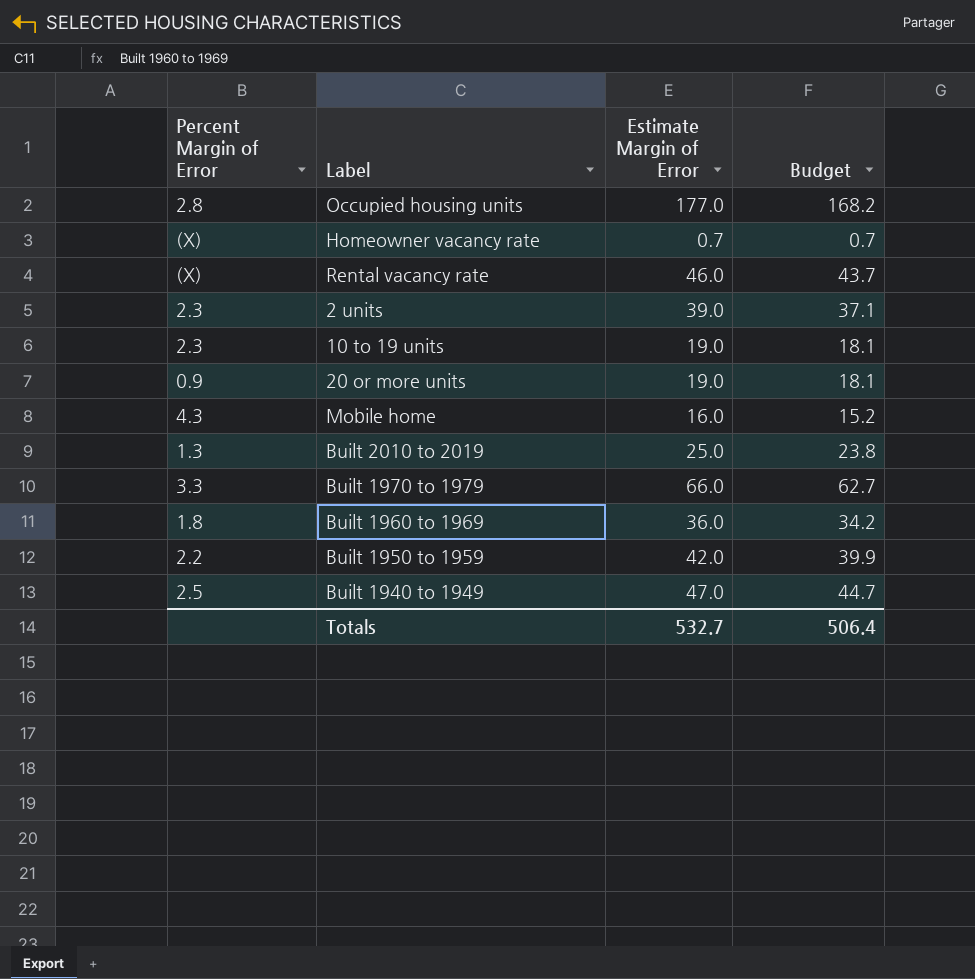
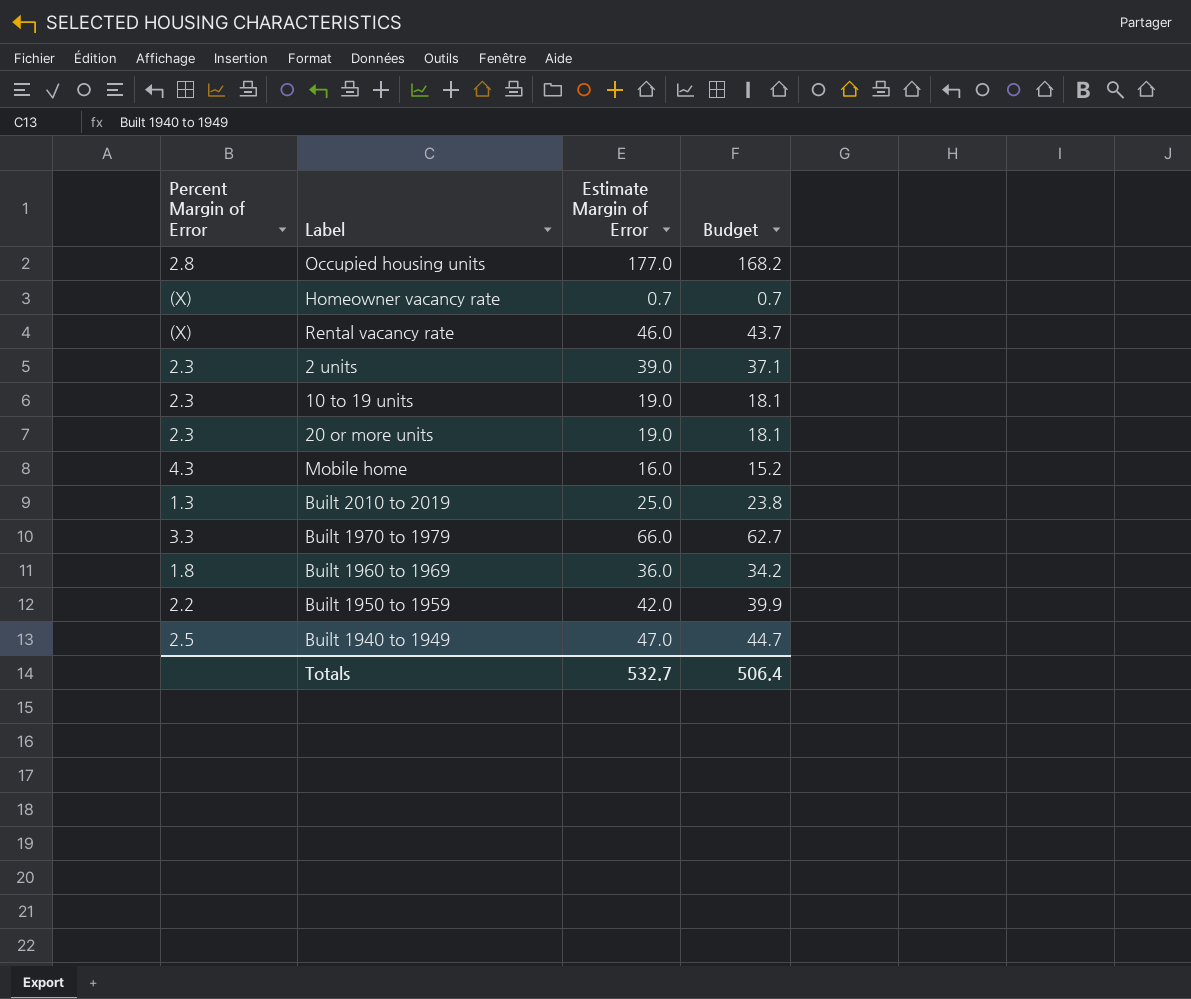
20 or more units | Percent Margin of Error: 0.9 -> 2.3

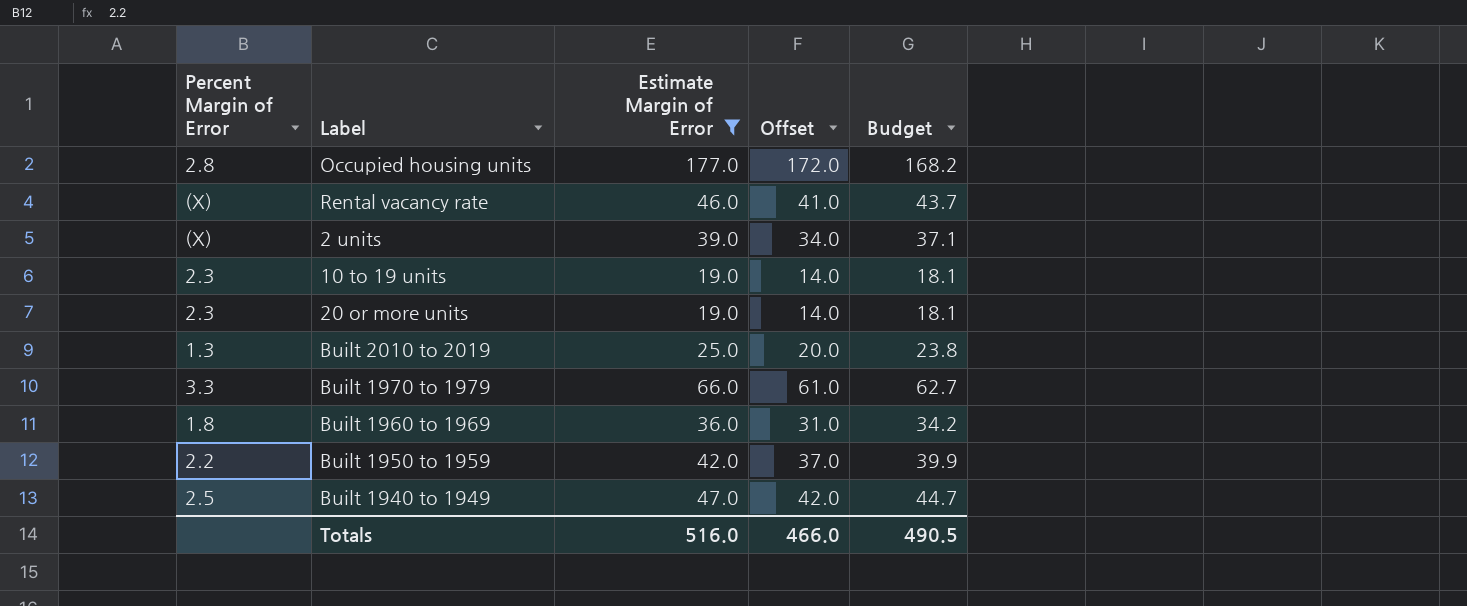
filter: none -> Estimate Margin of Error >= 19.0
column Offset | formula: none -> [Estimate Margin of Error] - 5
2 units | Percent Margin of Error: 2.3 -> (X)
Totals | Estimate Margin of Error: 532.7 -> 516.0
Totals | Budget: 506.4 -> 490.5

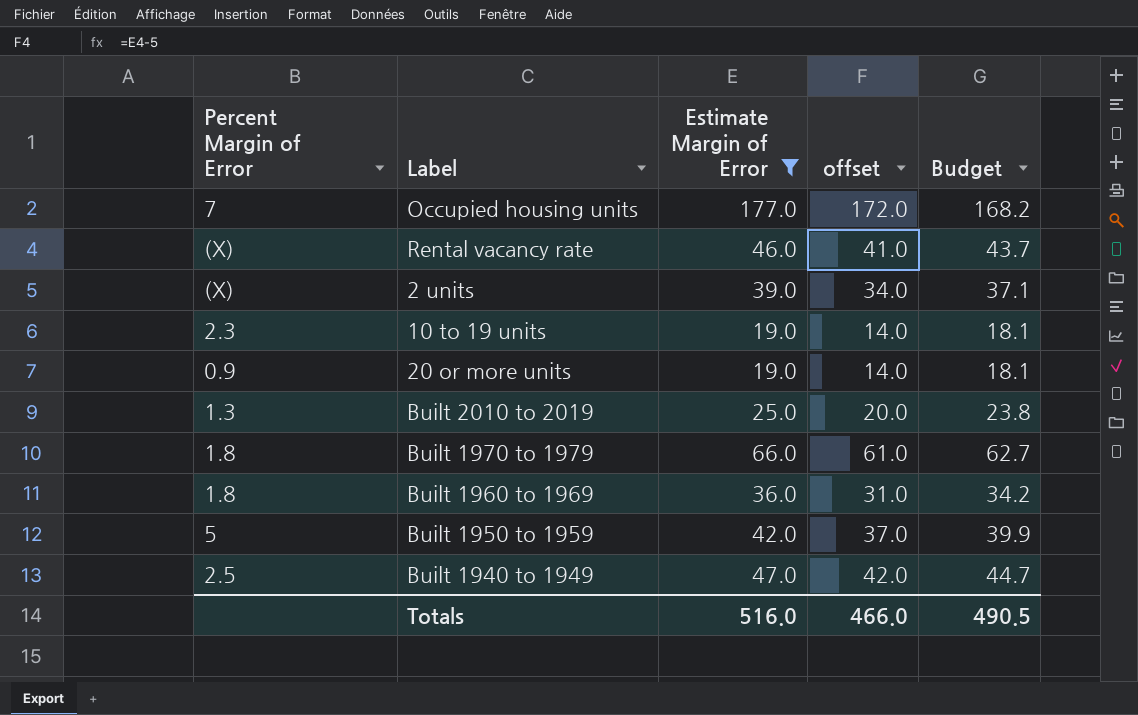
column name: Offset -> offset
Occupied housing units | Percent Margin of Error: 2.8 -> 7
20 or more units | Percent Margin of Error: 2.3 -> 0.9
Built 1970 to 1979 | Percent Margin of Error: 3.3 -> 1.8
Built 1950 to 1959 | Percent Margin of Error: 2.2 -> 5

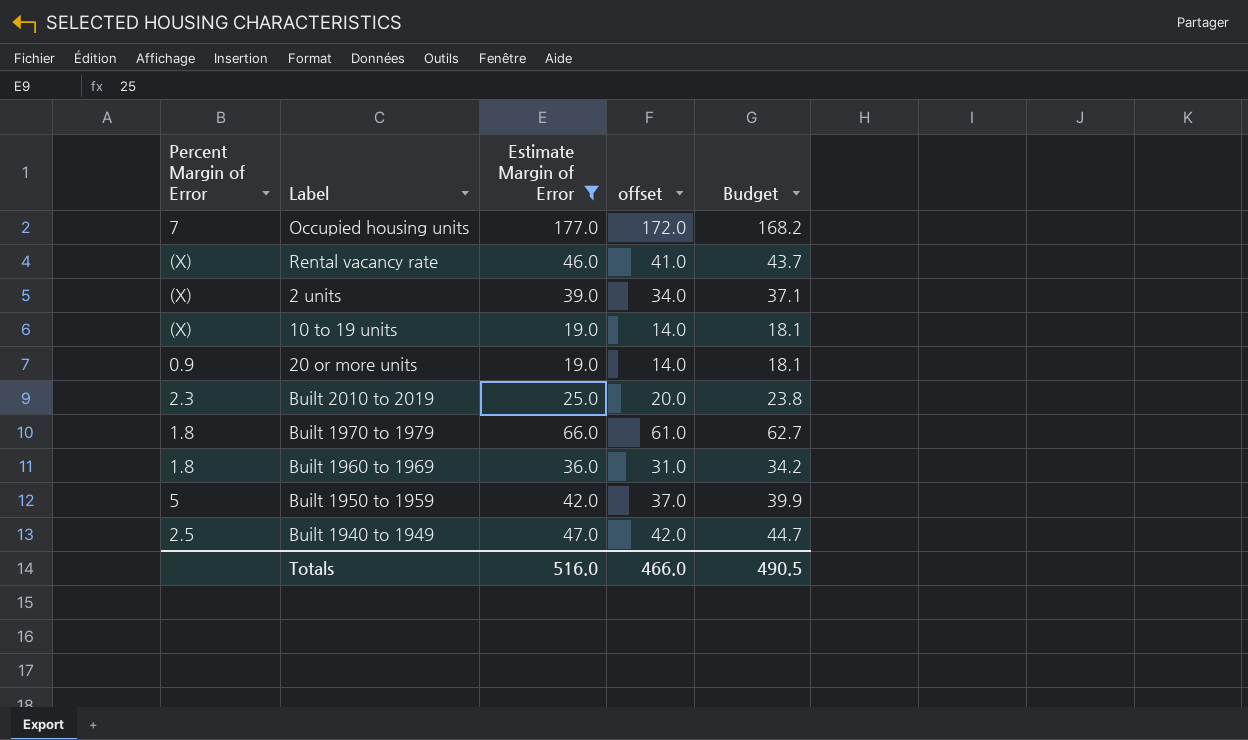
10 to 19 units | Percent Margin of Error: 2.3 -> (X)
Built 2010 to 2019 | Percent Margin of Error: 1.3 -> 2.3

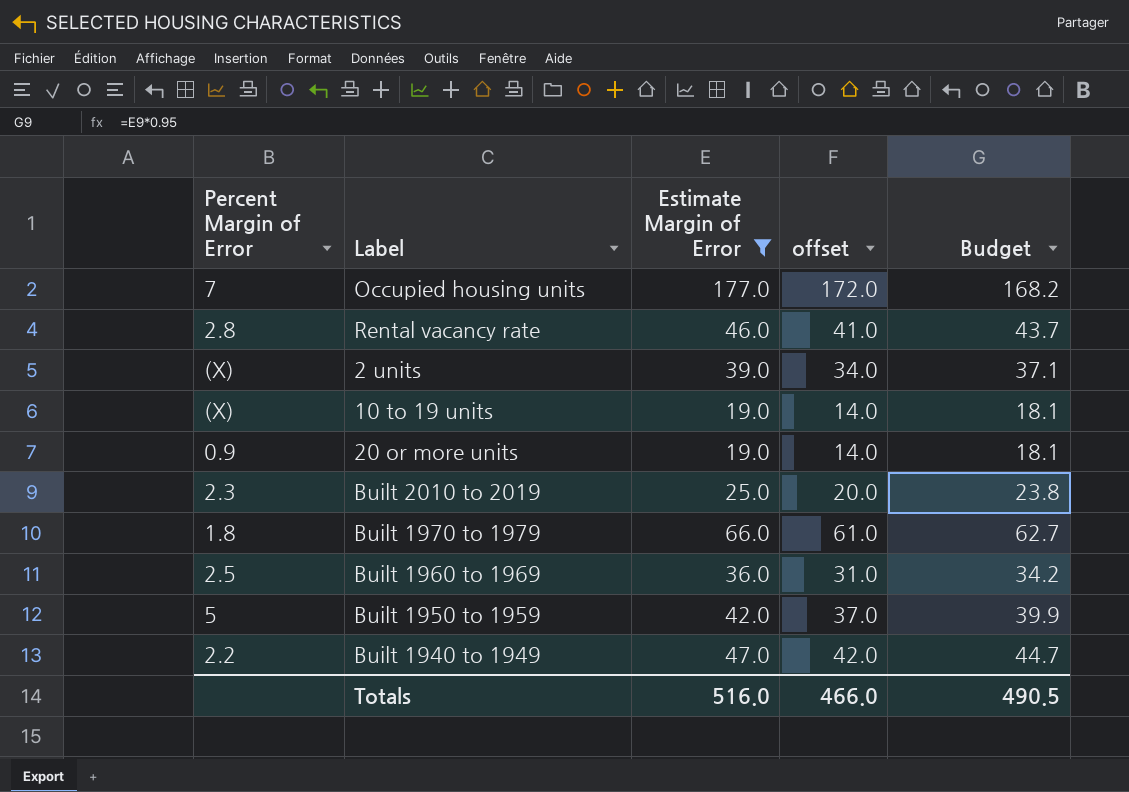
Rental vacancy rate | Percent Margin of Error: (X) -> 2.8
Built 1960 to 1969 | Percent Margin of Error: 1.8 -> 2.5
Built 1940 to 1949 | Percent Margin of Error: 2.5 -> 2.2

